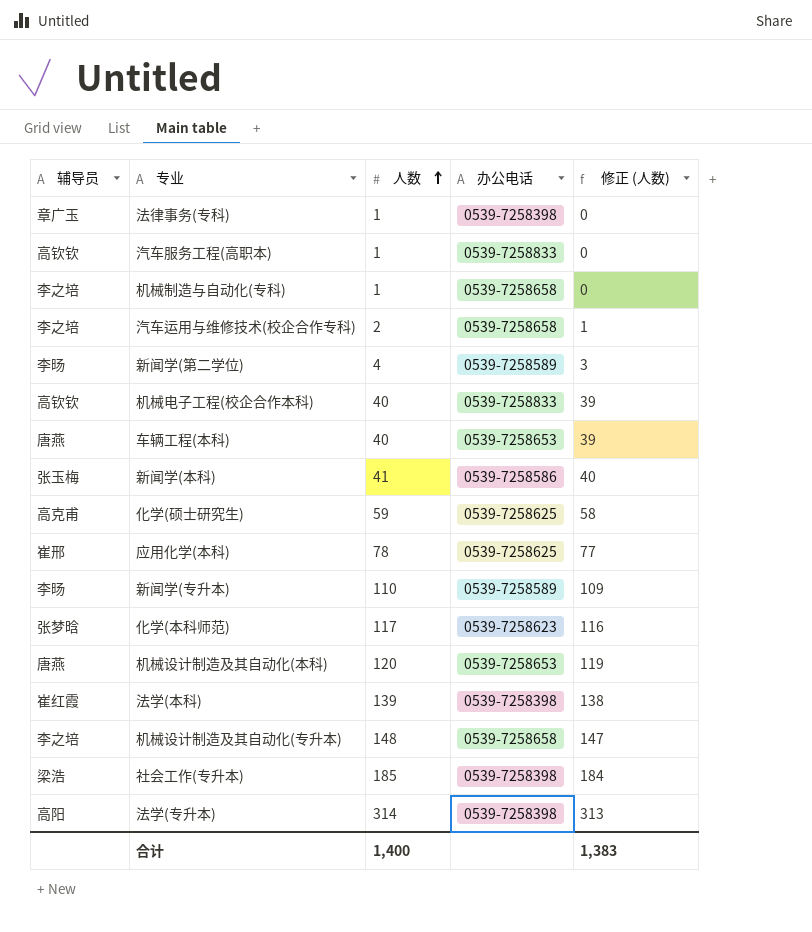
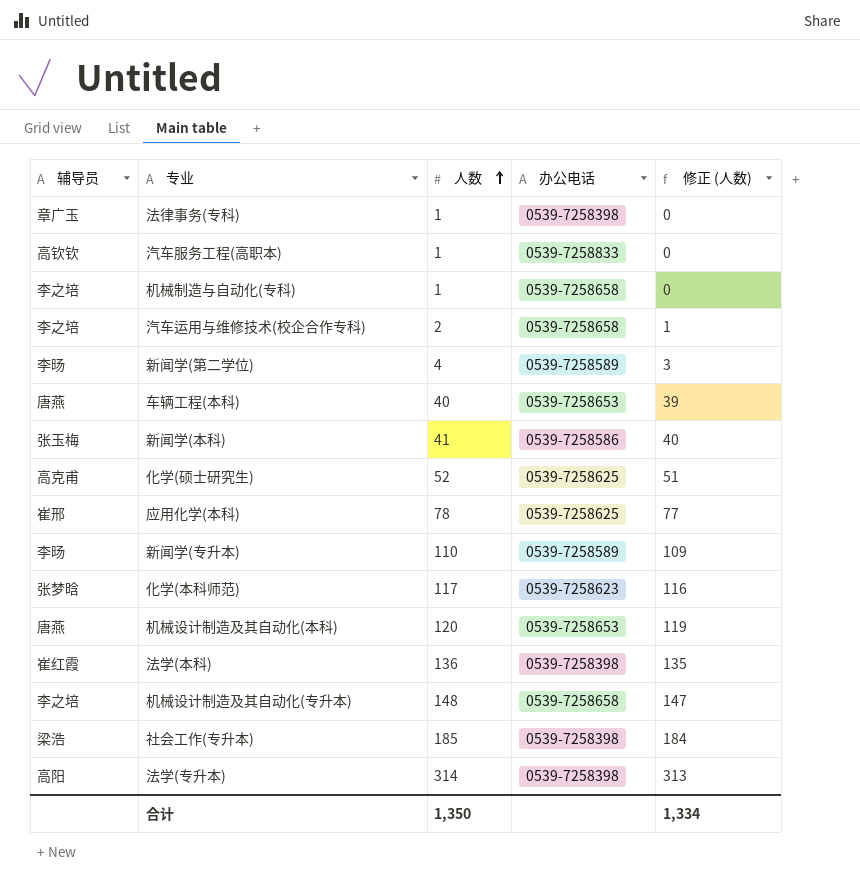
row 机械电子工程(校企合作本科): 高钦钦 | 40 | 0539-7258833 | 39 -> none
化学(硕士研究生) | 人数: 59 -> 52
化学(硕士研究生) | 修正 (人数): 58 -> 51
法学(本科) | 人数: 139 -> 136
法学(本科) | 修正 (人数): 138 -> 135
合计 | 人数: 1,400 -> 1,350
合计 | 修正 (人数): 1,383 -> 1,334

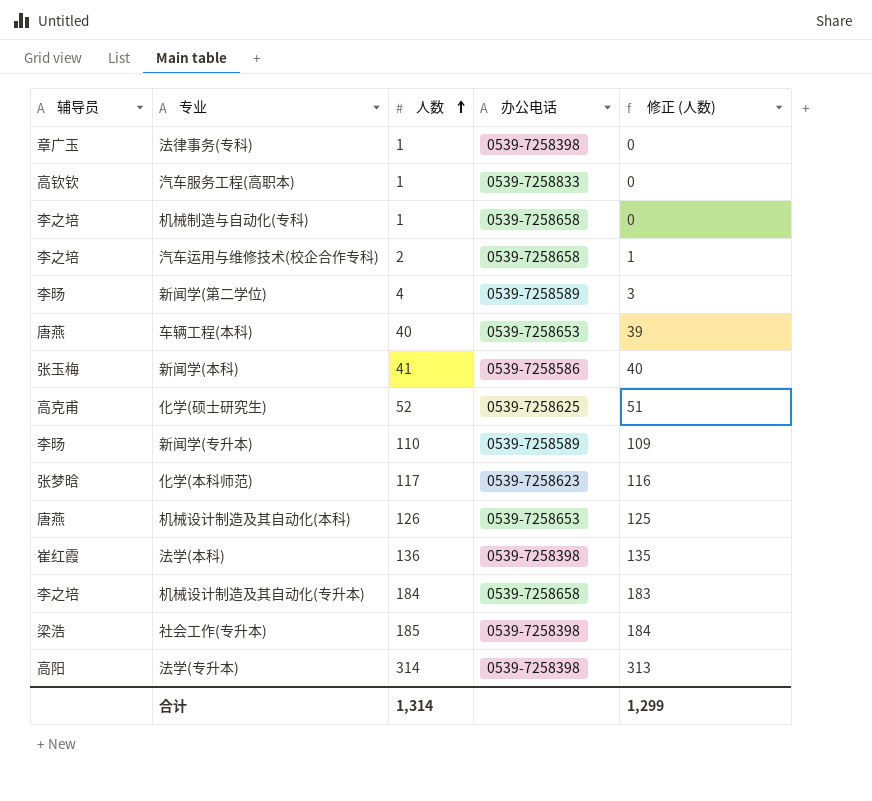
row 应用化学(本科): 崔邢 | 78 | 0539-7258625 | 77 -> none
机械设计制造及其自动化(本科) | 人数: 120 -> 126
机械设计制造及其自动化(本科) | 修正 (人数): 119 -> 125
机械设计制造及其自动化(专升本) | 人数: 148 -> 184
机械设计制造及其自动化(专升本) | 修正 (人数): 147 -> 183
合计 | 人数: 1,350 -> 1,314
合计 | 修正 (人数): 1,334 -> 1,299

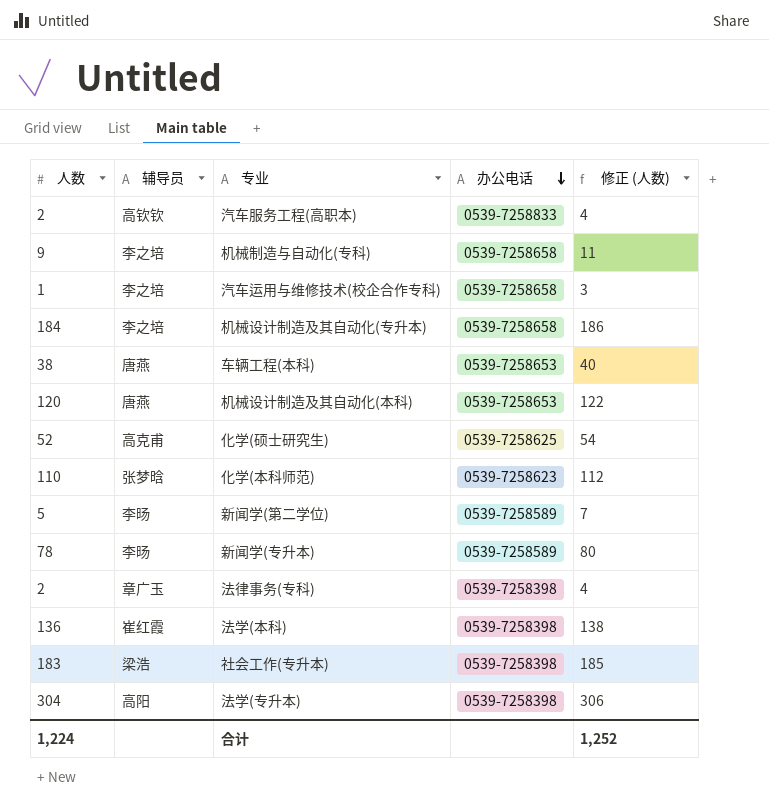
row order: 人数 ascending -> 办公电话 descending
column 人数 | position: 3 -> 1
column 修正 (人数) | formula: [人数] - 1 -> [人数] + 2
row 新闻学(本科): 张玉梅 | 41 | 0539-7258586 | 40 -> none
汽车服务工程(高职本) | 人数: 1 -> 2
机械制造与自动化(专科) | 人数: 1 -> 9
汽车运用与维修技术(校企合作专科) | 人数: 2 -> 1
车辆工程(本科) | 人数: 40 -> 38
机械设计制造及其自动化(本科) | 人数: 126 -> 120
化学(本科师范) | 人数: 117 -> 110
新闻学(第二学位) | 人数: 4 -> 5
新闻学(专升本) | 人数: 110 -> 78
法律事务(专科) | 人数: 1 -> 2
社会工作(专升本) | 人数: 185 -> 183
法学(专升本) | 人数: 314 -> 304
合计 | 人数: 1,314 -> 1,224
合计 | 修正 (人数): 1,299 -> 1,252

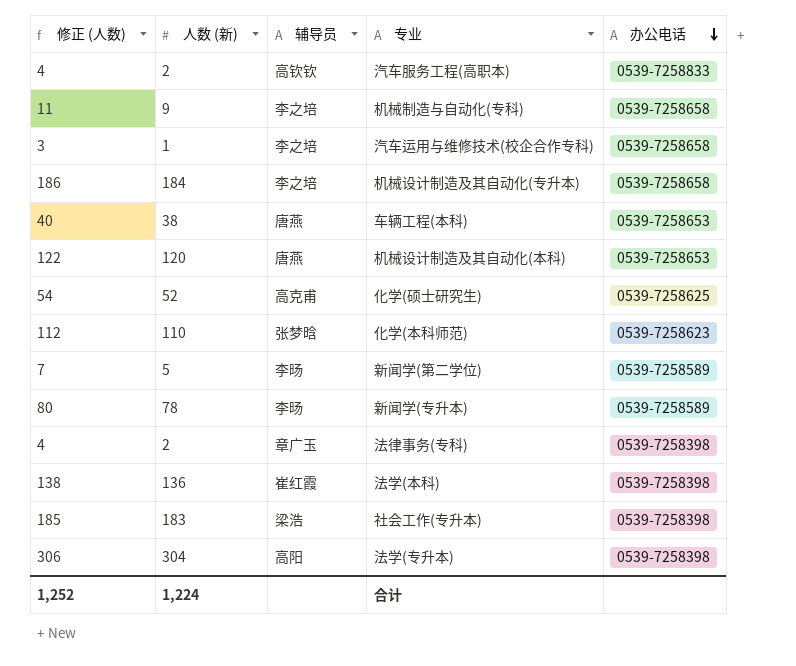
column 修正 (人数) | position: 5 -> 1
column name: 人数 -> 人数 (新)

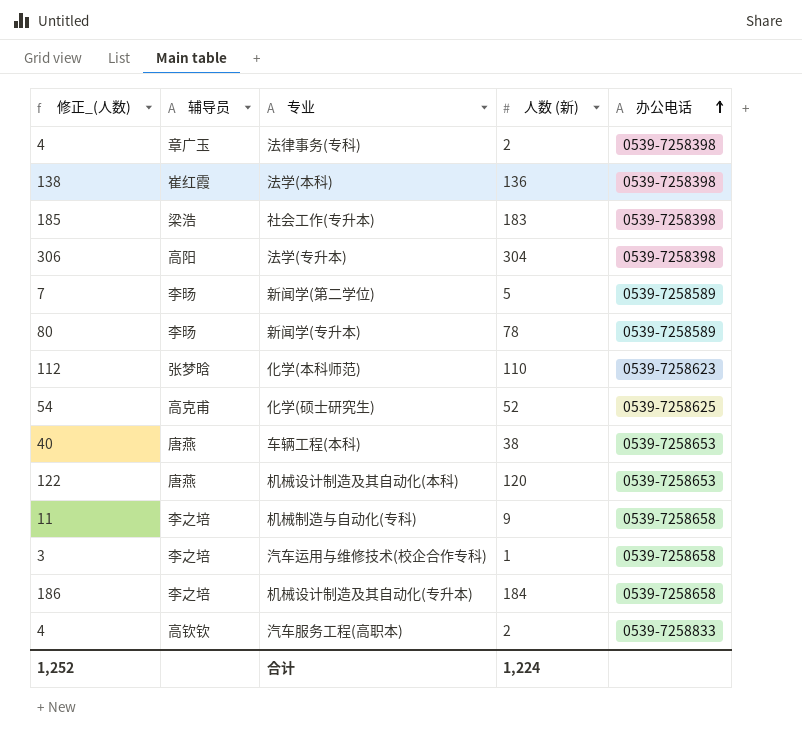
row order: 办公电话 descending -> 办公电话 ascending
column name: 修正 (人数) -> 修正_(人数)
column 人数 (新) | position: 2 -> 4

